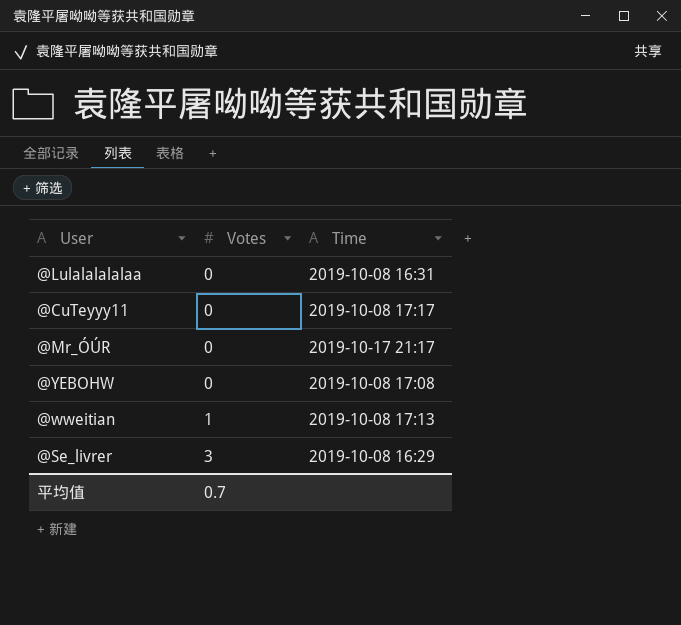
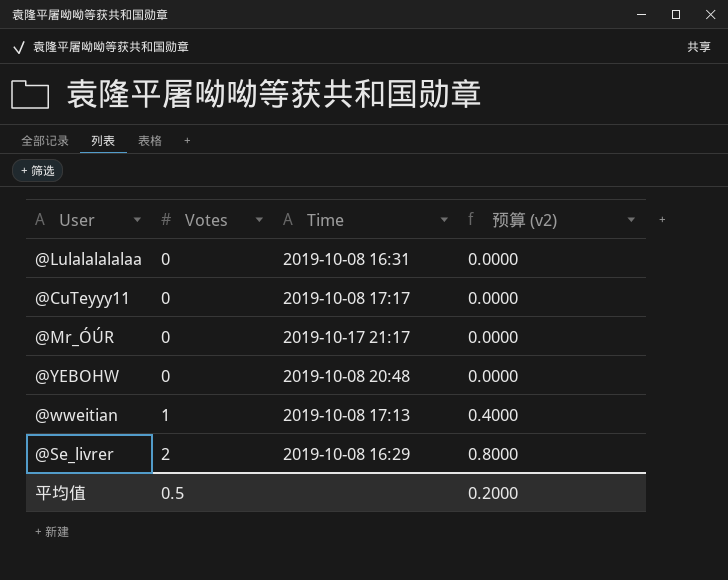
column 预算 (v2) | formula: none -> [Votes] * 0.4
@YEBOHW | Time: 2019-10-08 17:08 -> 2019-10-08 20:48
@Se_livrer | Votes: 3 -> 2
平均值 | Votes: 0.7 -> 0.5

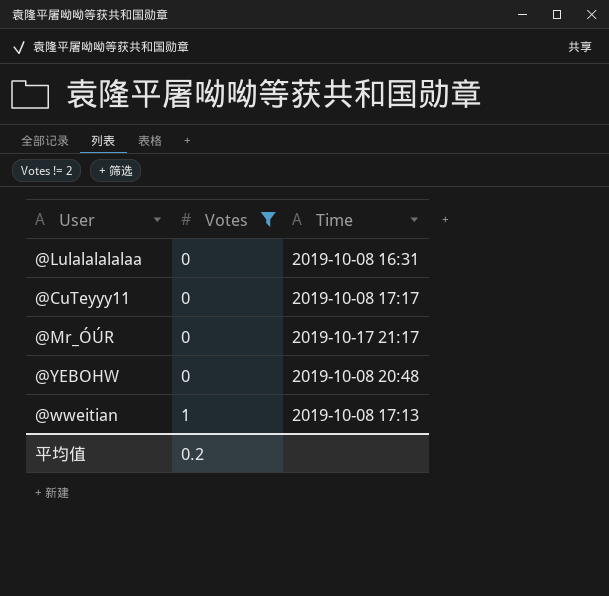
filter: none -> Votes != 2
column 预算 (v2) | formula: [Votes] * 0.4 -> none
平均值 | Votes: 0.5 -> 0.2

